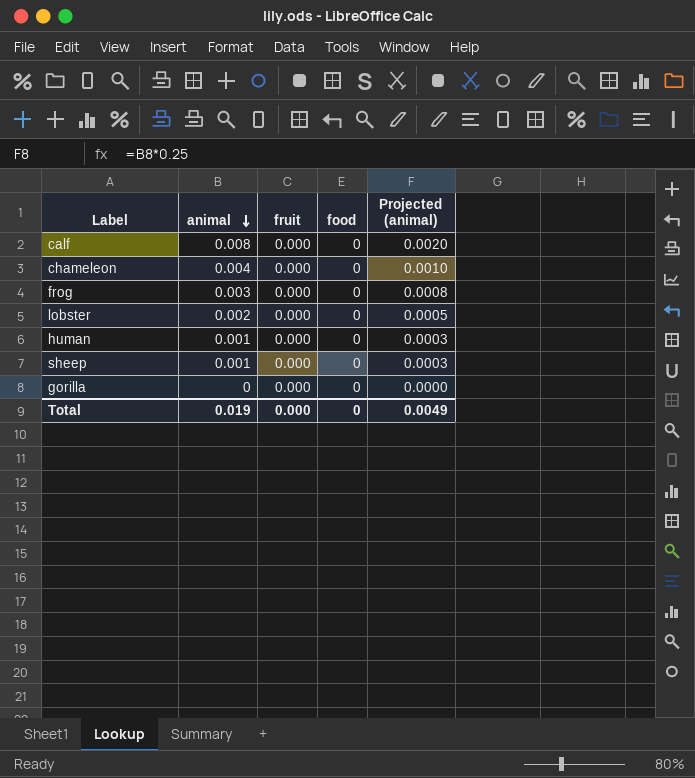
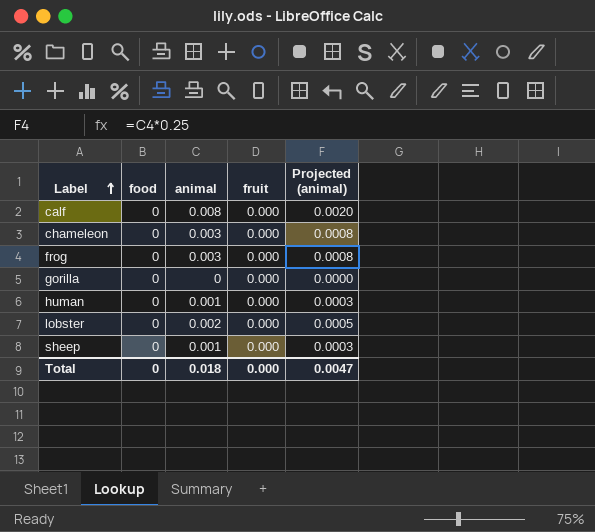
row order: animal descending -> Label ascending
column food | position: 4 -> 2
chameleon | animal: 0.004 -> 0.003
chameleon | Projected (animal): 0.0010 -> 0.0008
Total | animal: 0.019 -> 0.018
Total | Projected (animal): 0.0049 -> 0.0047

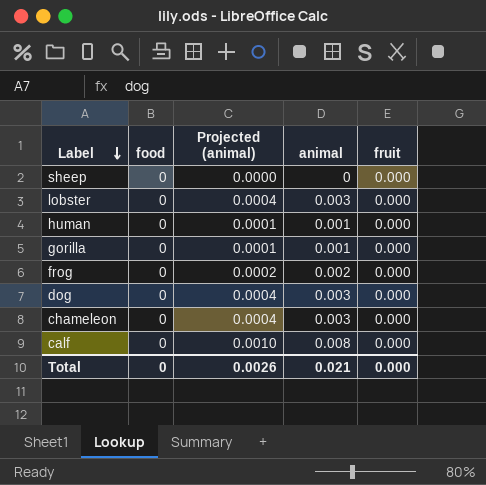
row order: Label ascending -> Label descending
column Projected (animal) | formula: [animal] * 0.25 -> [animal] * 0.12
column Projected (animal) | position: 5 -> 3
sheep | animal: 0.001 -> 0
lobster | animal: 0.002 -> 0.003
gorilla | animal: 0 -> 0.001
frog | animal: 0.003 -> 0.002
row dog: none -> 0 | 0.0004 | 0.003 | 0.000
Total | Projected (animal): 0.0047 -> 0.0026
Total | animal: 0.018 -> 0.021

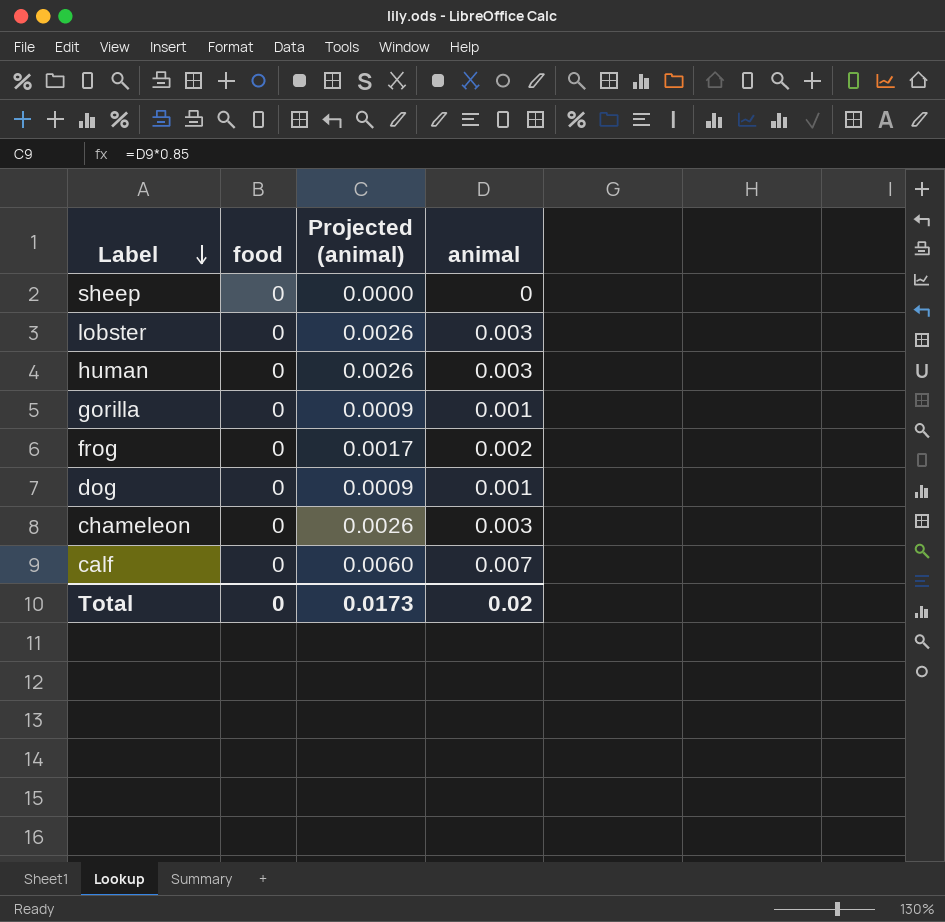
column fruit | position: 5 -> none
column Projected (animal) | formula: [animal] * 0.12 -> [animal] * 0.85
human | animal: 0.001 -> 0.003
dog | animal: 0.003 -> 0.001
calf | animal: 0.008 -> 0.007
Total | Projected (animal): 0.0026 -> 0.0173
Total | animal: 0.021 -> 0.02

